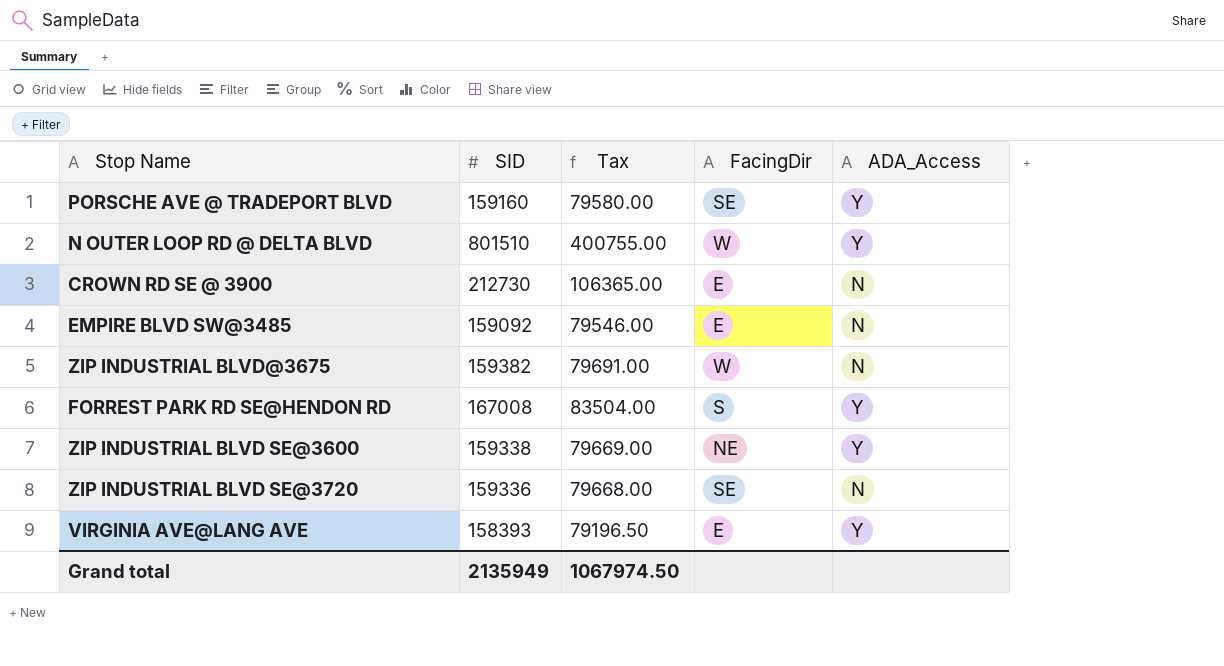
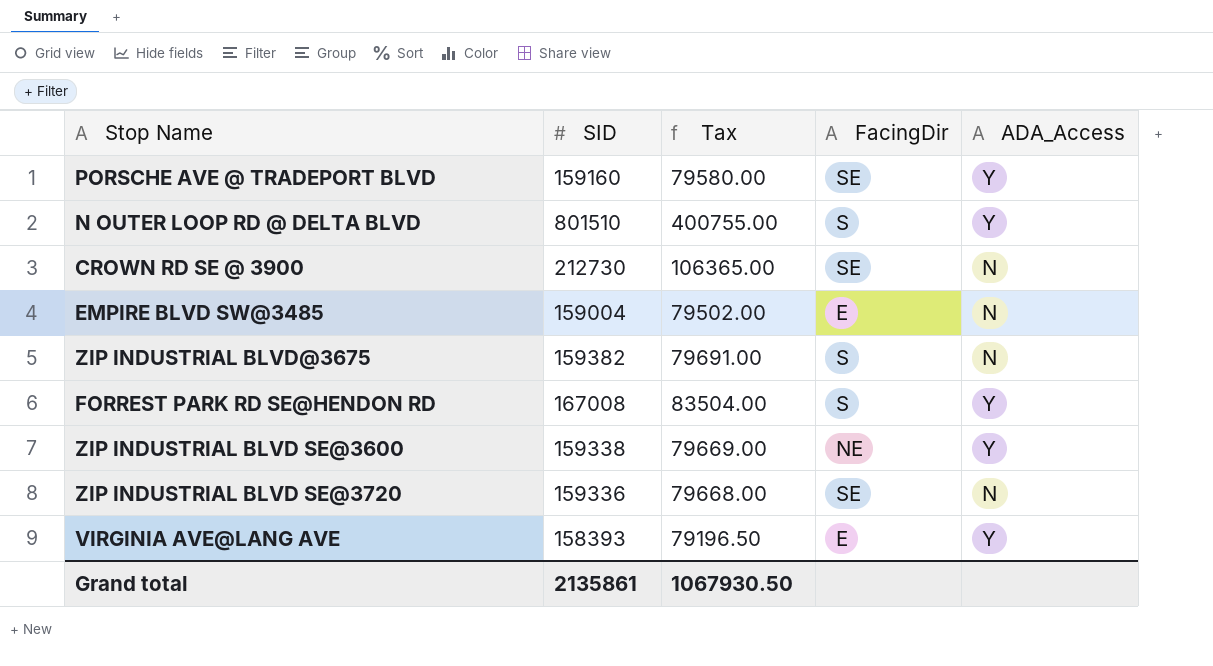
N OUTER LOOP RD @ DELTA BLVD | FacingDir: W -> S
CROWN RD SE @ 3900 | FacingDir: E -> SE
EMPIRE BLVD SW@3485 | SID: 159092 -> 159004
EMPIRE BLVD SW@3485 | Tax: 79546.00 -> 79502.00
ZIP INDUSTRIAL BLVD@3675 | FacingDir: W -> S
Grand total | SID: 2135949 -> 2135861
Grand total | Tax: 1067974.50 -> 1067930.50

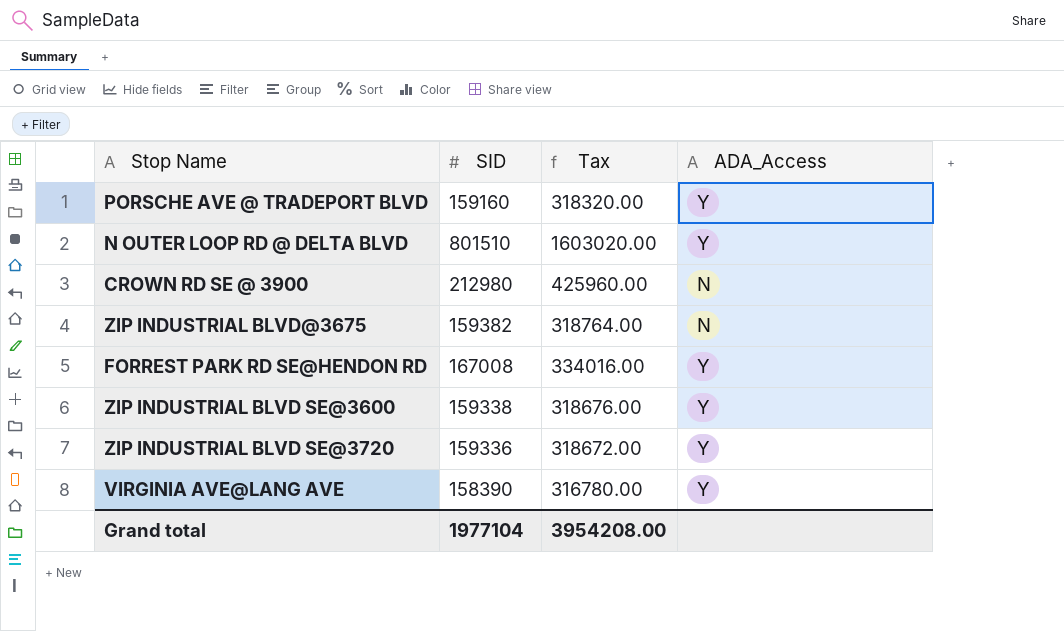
column FacingDir | position: 4 -> none
column Tax | formula: [SID] * 0.5 -> [SID] * 2
row EMPIRE BLVD SW@3485: 159004 | 79502.00 | E | N -> none
CROWN RD SE @ 3900 | SID: 212730 -> 212980
ZIP INDUSTRIAL BLVD SE@3720 | ADA_Access: N -> Y
VIRGINIA AVE@LANG AVE | SID: 158393 -> 158390
Grand total | SID: 2135861 -> 1977104
Grand total | Tax: 1067930.50 -> 3954208.00

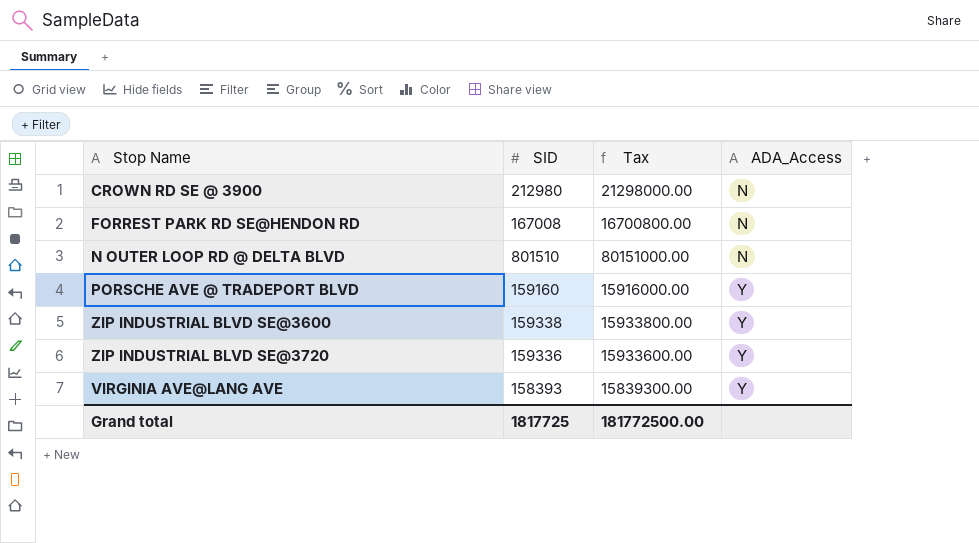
row order: none -> ADA_Access ascending
column Tax | formula: [SID] * 2 -> [SID] * 100
row ZIP INDUSTRIAL BLVD@3675: 159382 | 318764.00 | N -> none
FORREST PARK RD SE@HENDON RD | ADA_Access: Y -> N
N OUTER LOOP RD @ DELTA BLVD | ADA_Access: Y -> N
VIRGINIA AVE@LANG AVE | SID: 158390 -> 158393
Grand total | SID: 1977104 -> 1817725
Grand total | Tax: 3954208.00 -> 181772500.00

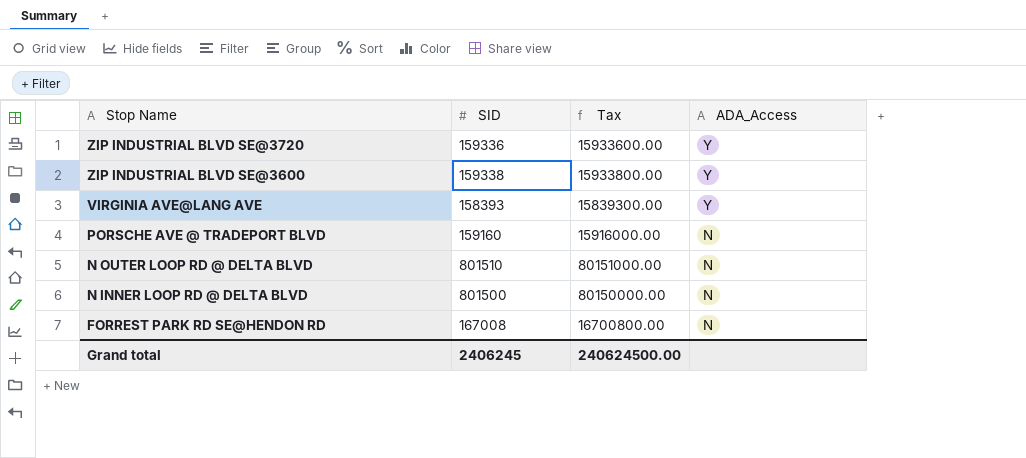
row order: ADA_Access ascending -> Stop Name descending
row CROWN RD SE @ 3900: 212980 | 21298000.00 | N -> none
PORSCHE AVE @ TRADEPORT BLVD | ADA_Access: Y -> N
row N INNER LOOP RD @ DELTA BLVD: none -> 801500 | 80150000.00 | N
Grand total | SID: 1817725 -> 2406245
Grand total | Tax: 181772500.00 -> 240624500.00

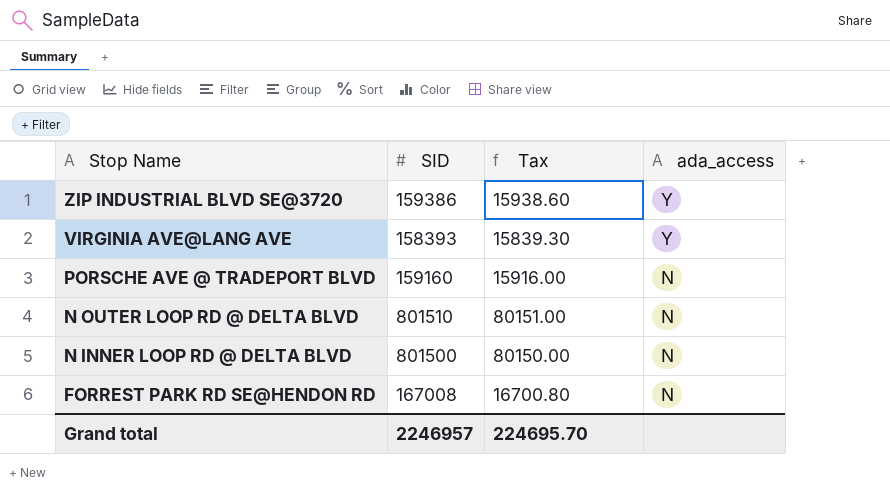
column Tax | formula: [SID] * 100 -> [SID] * 0.1
column name: ADA_Access -> ada_access
row ZIP INDUSTRIAL BLVD SE@3600: 159338 | 15933800.00 | Y -> none
ZIP INDUSTRIAL BLVD SE@3720 | SID: 159336 -> 159386
Grand total | SID: 2406245 -> 2246957
Grand total | Tax: 240624500.00 -> 224695.70

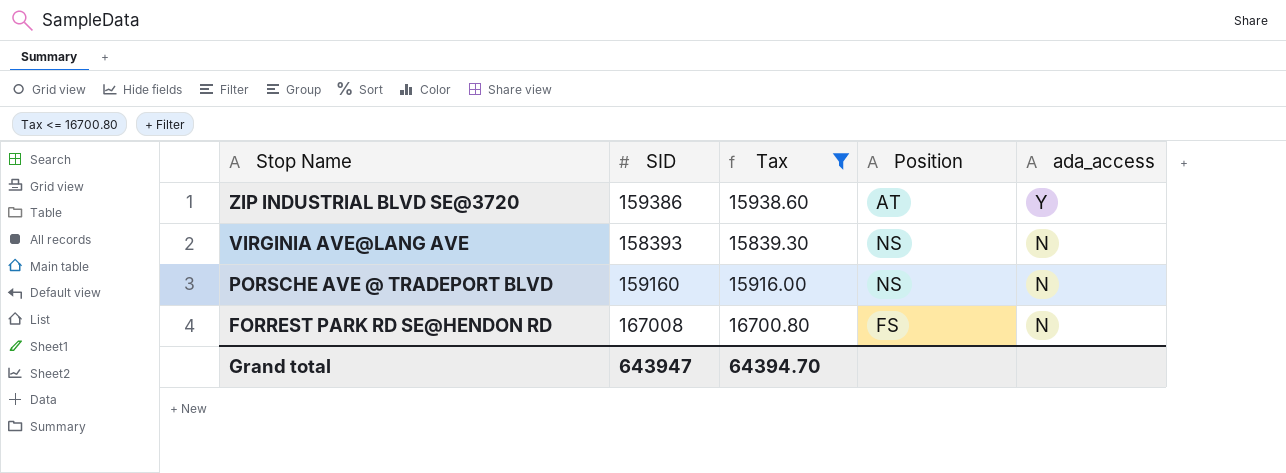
filter: none -> Tax <= 16700.80
column Position | position: none -> 4
VIRGINIA AVE@LANG AVE | ada_access: Y -> N
Grand total | SID: 2246957 -> 643947
Grand total | Tax: 224695.70 -> 64394.70

